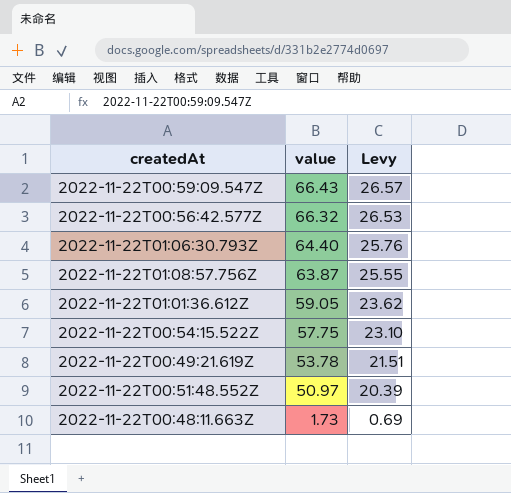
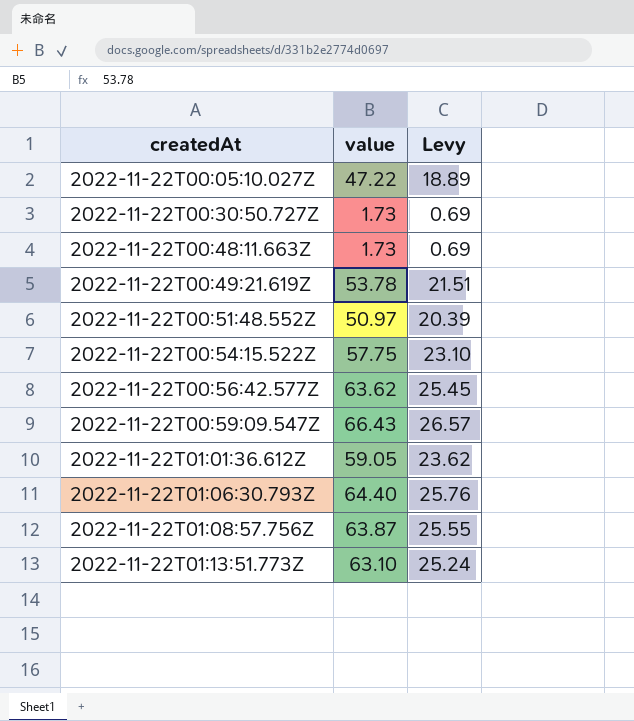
row order: value descending -> createdAt ascending
row 2022-11-22T00:05:10.027Z: none -> 47.22 | 18.89
row 2022-11-22T00:30:50.727Z: none -> 1.73 | 0.69
2022-11-22T00:56:42.577Z | value: 66.32 -> 63.62
2022-11-22T00:56:42.577Z | Levy: 26.53 -> 25.45
row 2022-11-22T01:13:51.773Z: none -> 63.10 | 25.24

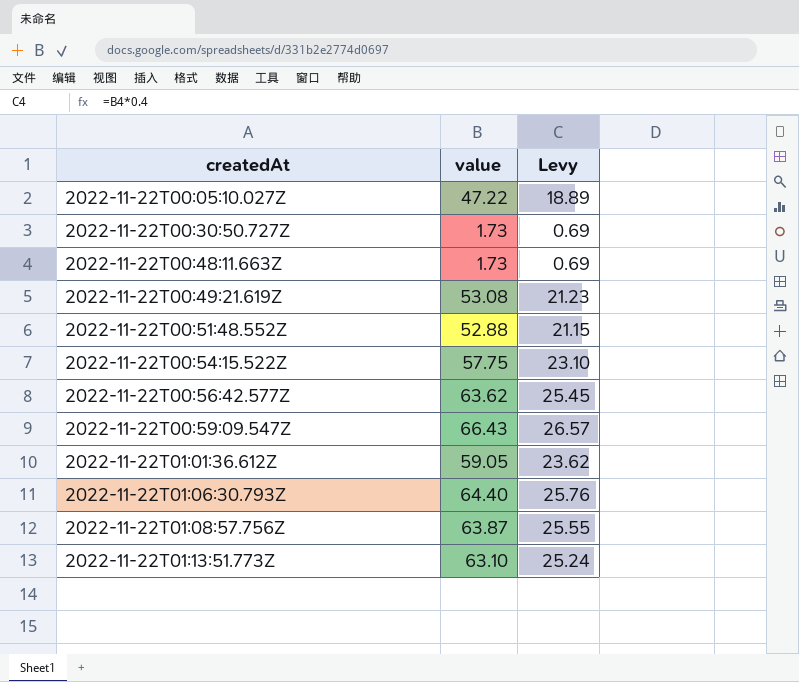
2022-11-22T00:49:21.619Z | value: 53.78 -> 53.08
2022-11-22T00:49:21.619Z | Levy: 21.51 -> 21.23
2022-11-22T00:51:48.552Z | value: 50.97 -> 52.88
2022-11-22T00:51:48.552Z | Levy: 20.39 -> 21.15

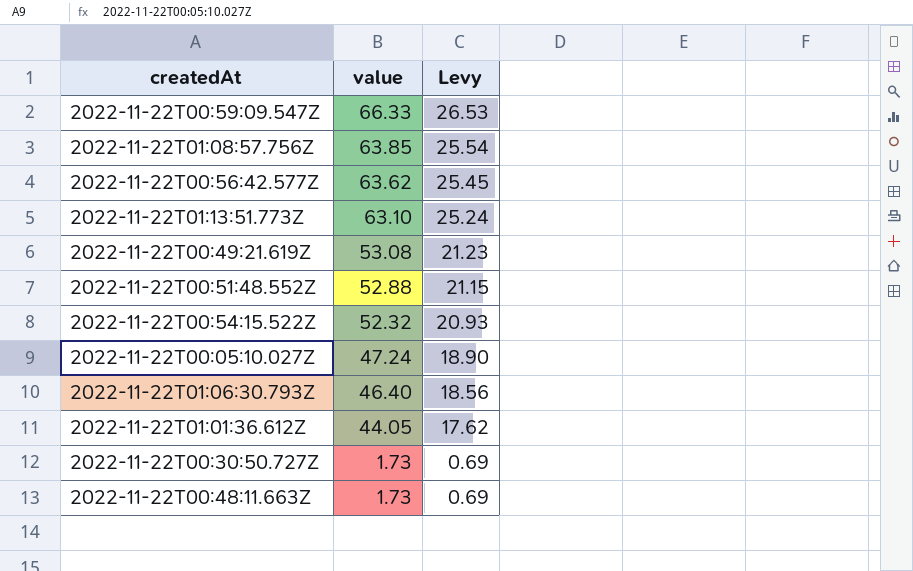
row order: createdAt ascending -> value descending
2022-11-22T00:59:09.547Z | value: 66.43 -> 66.33
2022-11-22T00:59:09.547Z | Levy: 26.57 -> 26.53
2022-11-22T01:08:57.756Z | value: 63.87 -> 63.85
2022-11-22T01:08:57.756Z | Levy: 25.55 -> 25.54
2022-11-22T00:54:15.522Z | value: 57.75 -> 52.32
2022-11-22T00:54:15.522Z | Levy: 23.10 -> 20.93
2022-11-22T00:05:10.027Z | value: 47.22 -> 47.24
2022-11-22T00:05:10.027Z | Levy: 18.89 -> 18.90
2022-11-22T01:06:30.793Z | value: 64.40 -> 46.40
2022-11-22T01:06:30.793Z | Levy: 25.76 -> 18.56
2022-11-22T01:01:36.612Z | value: 59.05 -> 44.05
2022-11-22T01:01:36.612Z | Levy: 23.62 -> 17.62

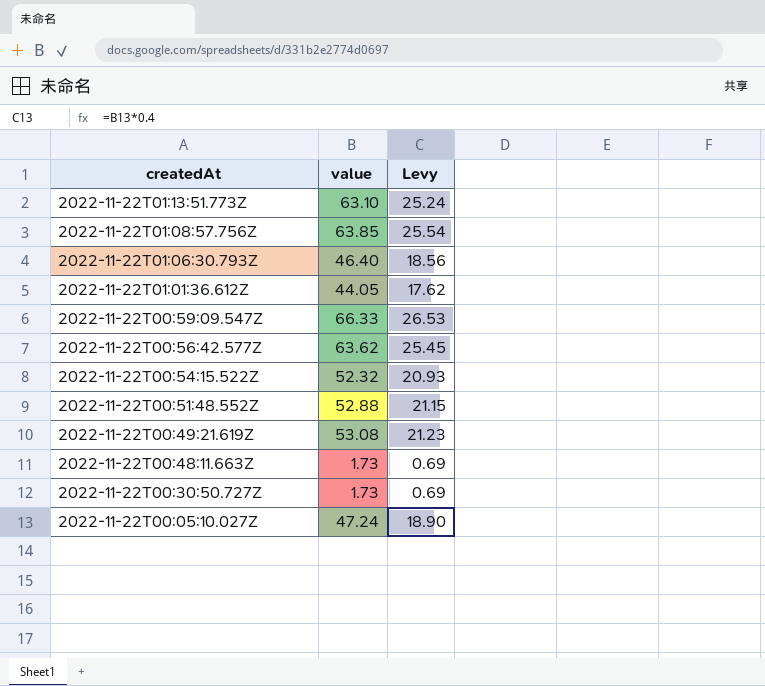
row order: value descending -> createdAt descending

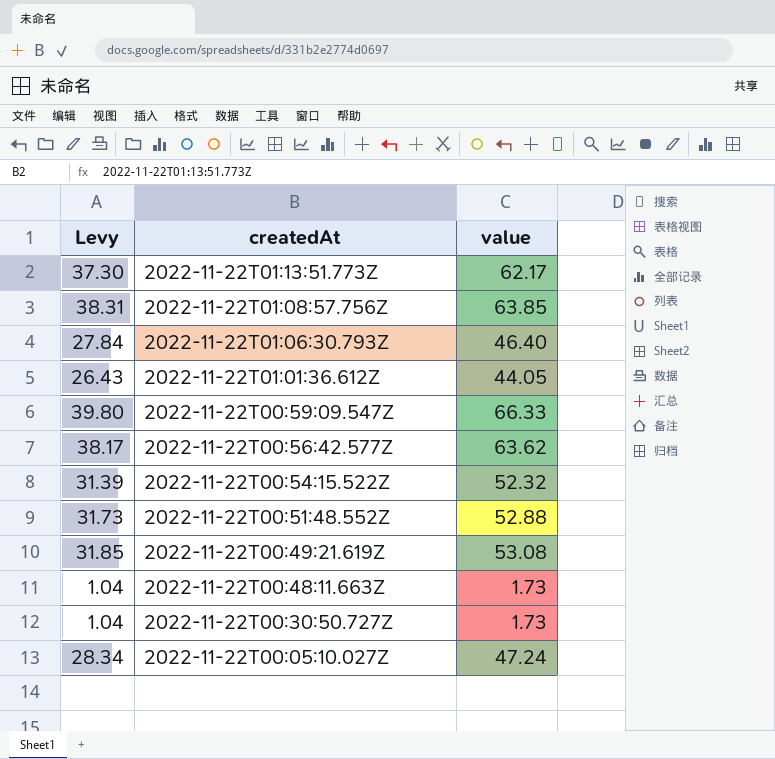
column Levy | formula: [value] * 0.4 -> [value] * 0.6
column Levy | position: 3 -> 1
2022-11-22T01:13:51.773Z | value: 63.10 -> 62.17

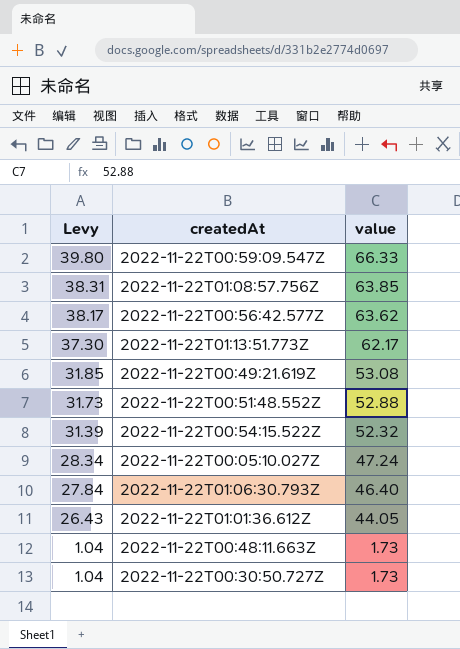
row order: createdAt descending -> Levy descending

